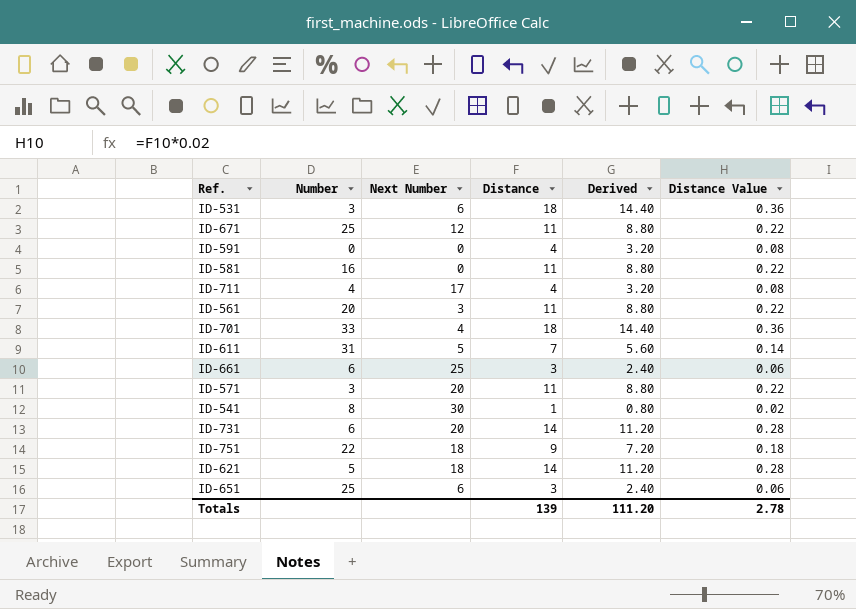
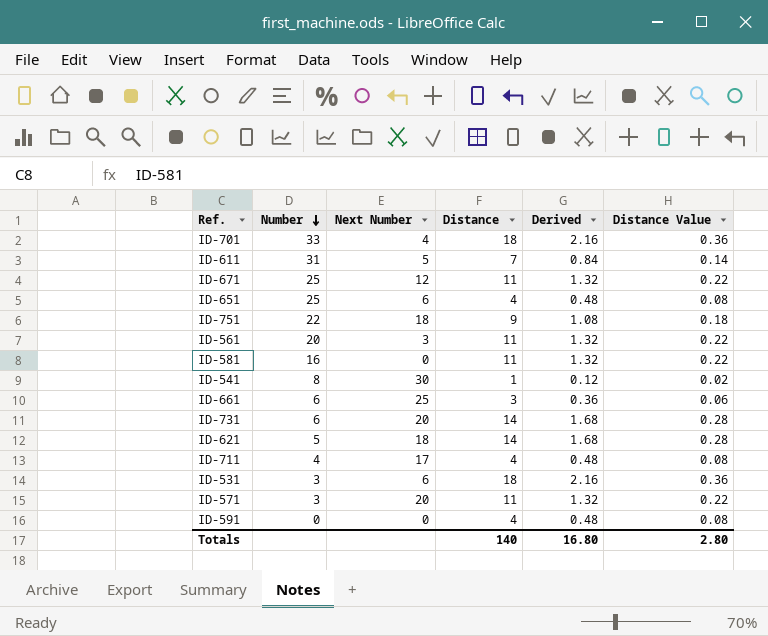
row order: none -> Number descending
column Derived | formula: [Distance] * 0.8 -> [Distance] * 0.12
ID-651 | Distance: 3 -> 4
ID-651 | Distance Value: 0.06 -> 0.08
Totals | Distance: 139 -> 140
Totals | Derived: 111.20 -> 16.80
Totals | Distance Value: 2.78 -> 2.80

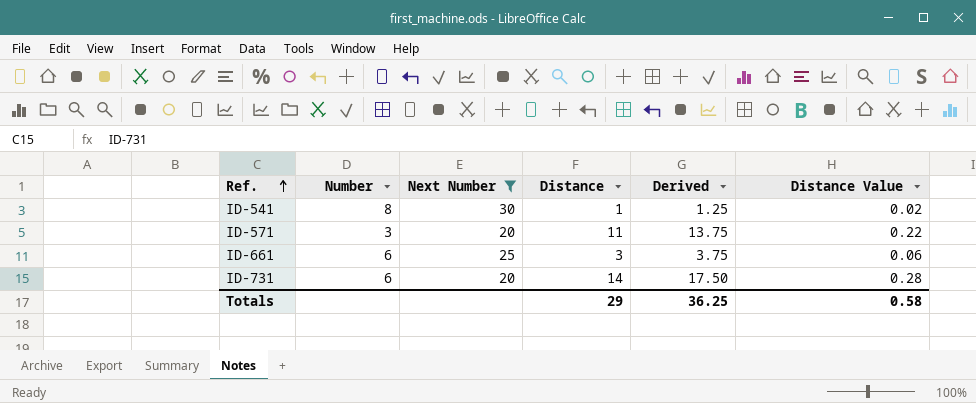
filter: none -> Next Number >= 20
row order: Number descending -> Ref. ascending
column Derived | formula: [Distance] * 0.12 -> [Distance] * 1.25
Totals | Distance: 140 -> 29
Totals | Derived: 16.80 -> 36.25
Totals | Distance Value: 2.80 -> 0.58

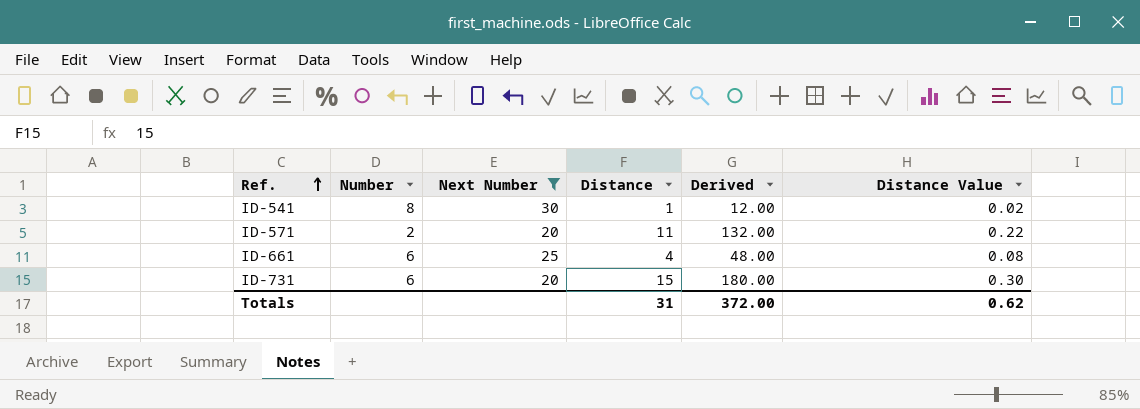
column Derived | formula: [Distance] * 1.25 -> [Distance] * 12
ID-571 | Number: 3 -> 2
ID-661 | Distance: 3 -> 4
ID-661 | Distance Value: 0.06 -> 0.08
ID-731 | Distance: 14 -> 15
ID-731 | Distance Value: 0.28 -> 0.30
Totals | Distance: 29 -> 31
Totals | Derived: 36.25 -> 372.00
Totals | Distance Value: 0.58 -> 0.62

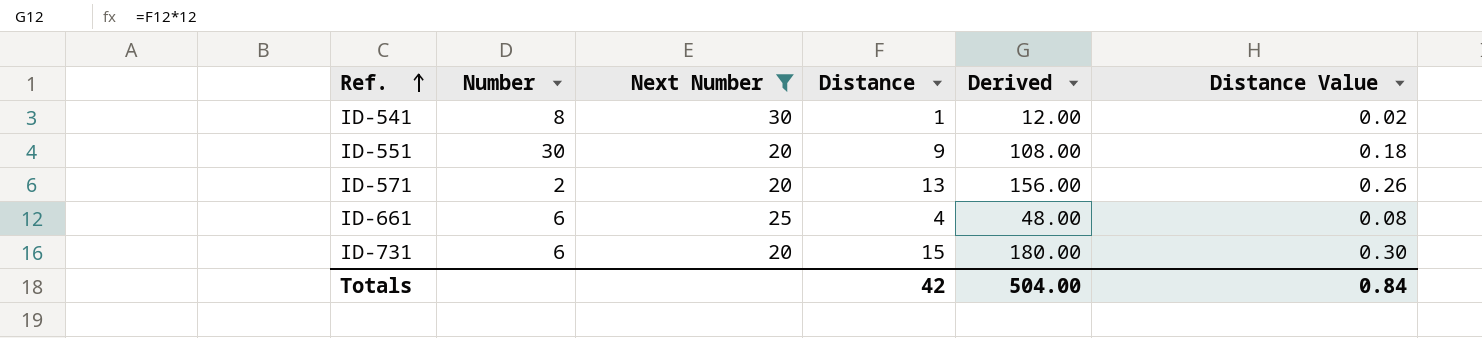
row ID-551: none -> 30 | 20 | 9 | 108.00 | 0.18
ID-571 | Distance: 11 -> 13
ID-571 | Derived: 132.00 -> 156.00
ID-571 | Distance Value: 0.22 -> 0.26
Totals | Distance: 31 -> 42
Totals | Derived: 372.00 -> 504.00
Totals | Distance Value: 0.62 -> 0.84

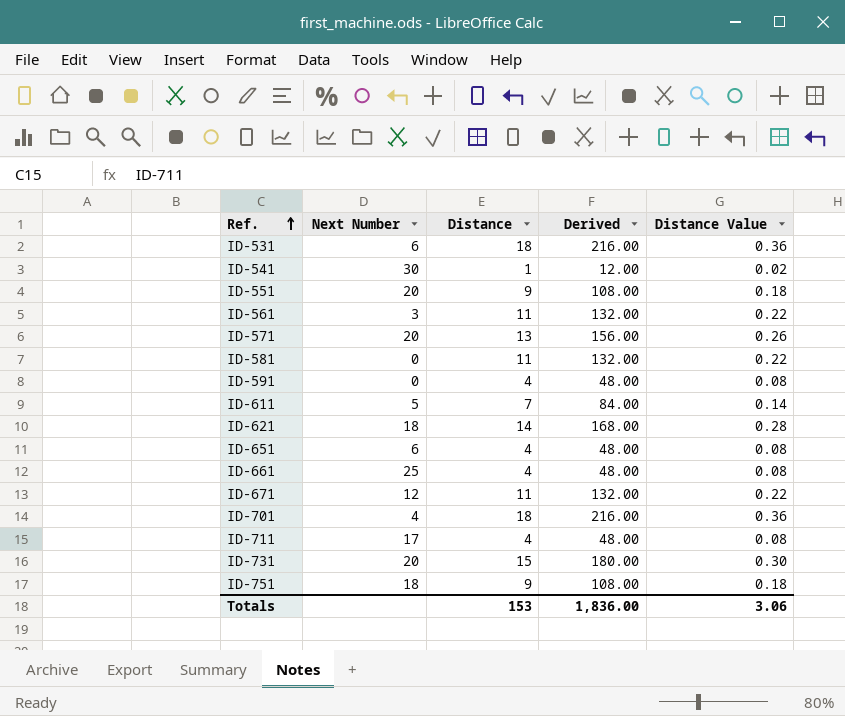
filter: Next Number >= 20 -> none
column Number | position: 2 -> none
Totals | Distance: 42 -> 153
Totals | Derived: 504.00 -> 1,836.00
Totals | Distance Value: 0.84 -> 3.06

